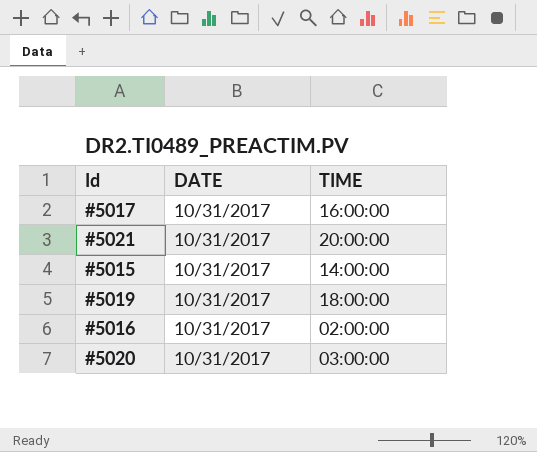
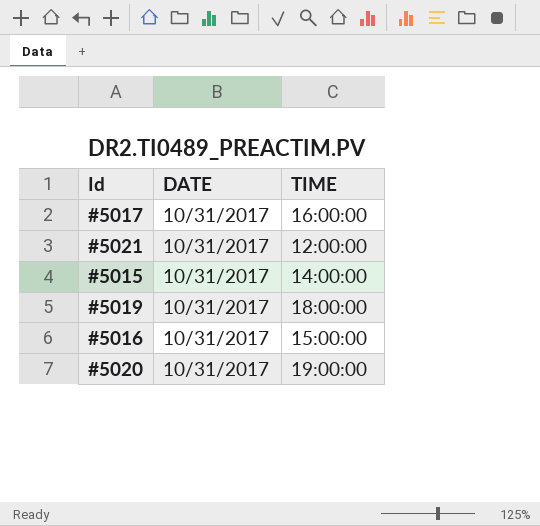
#5021 | TIME: 20:00:00 -> 12:00:00
#5016 | TIME: 02:00:00 -> 15:00:00
#5020 | TIME: 03:00:00 -> 19:00:00

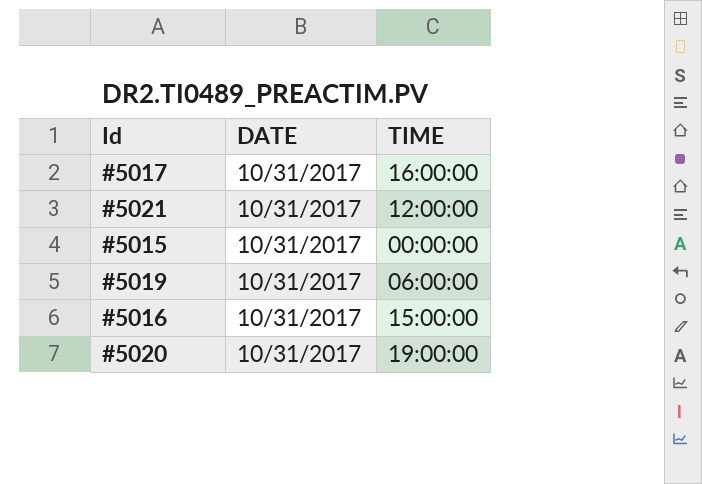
#5015 | TIME: 14:00:00 -> 00:00:00
#5019 | TIME: 18:00:00 -> 06:00:00

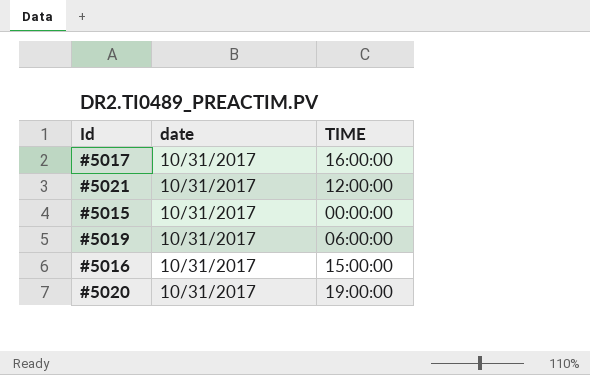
column name: DATE -> date

